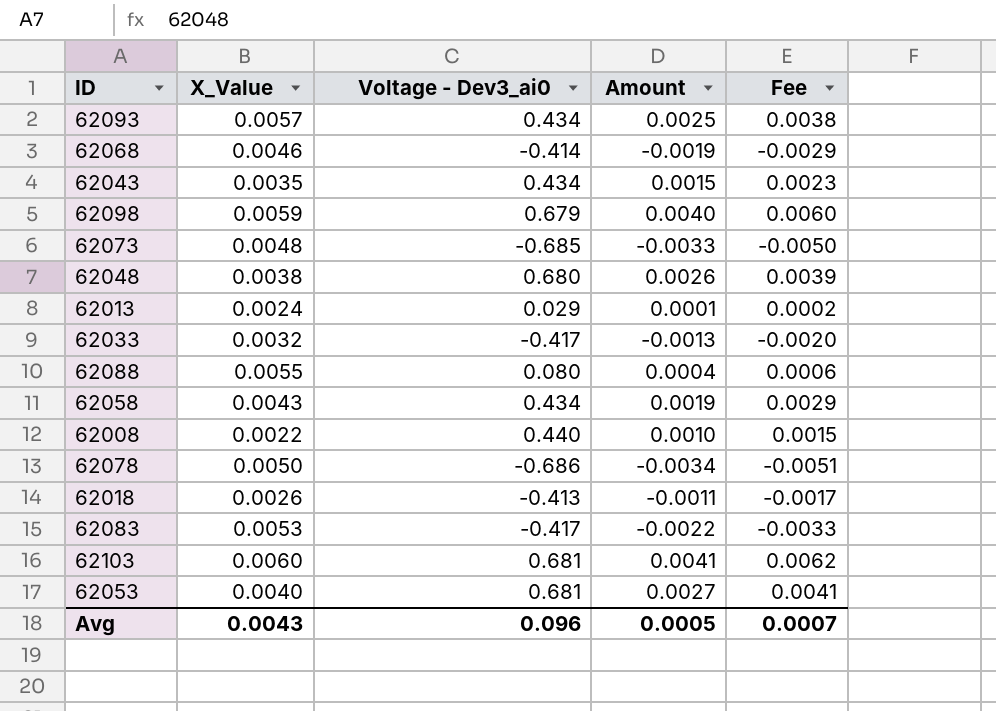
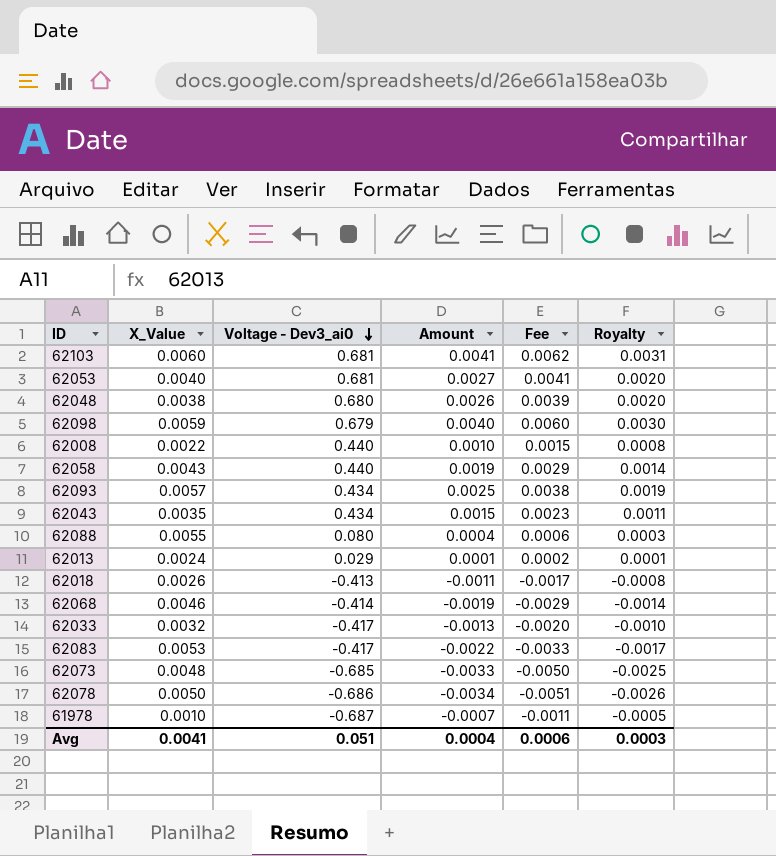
row order: none -> Voltage - Dev3_ai0 descending
column Royalty | formula: none -> [Amount] * 0.75
62058 | Voltage - Dev3_ai0: 0.434 -> 0.440
row 61978: none -> 0.0010 | -0.687 | -0.0007 | -0.0011 | -0.0005
Avg | X_Value: 0.0043 -> 0.0041
Avg | Voltage - Dev3_ai0: 0.096 -> 0.051
Avg | Amount: 0.0005 -> 0.0004
Avg | Fee: 0.0007 -> 0.0006

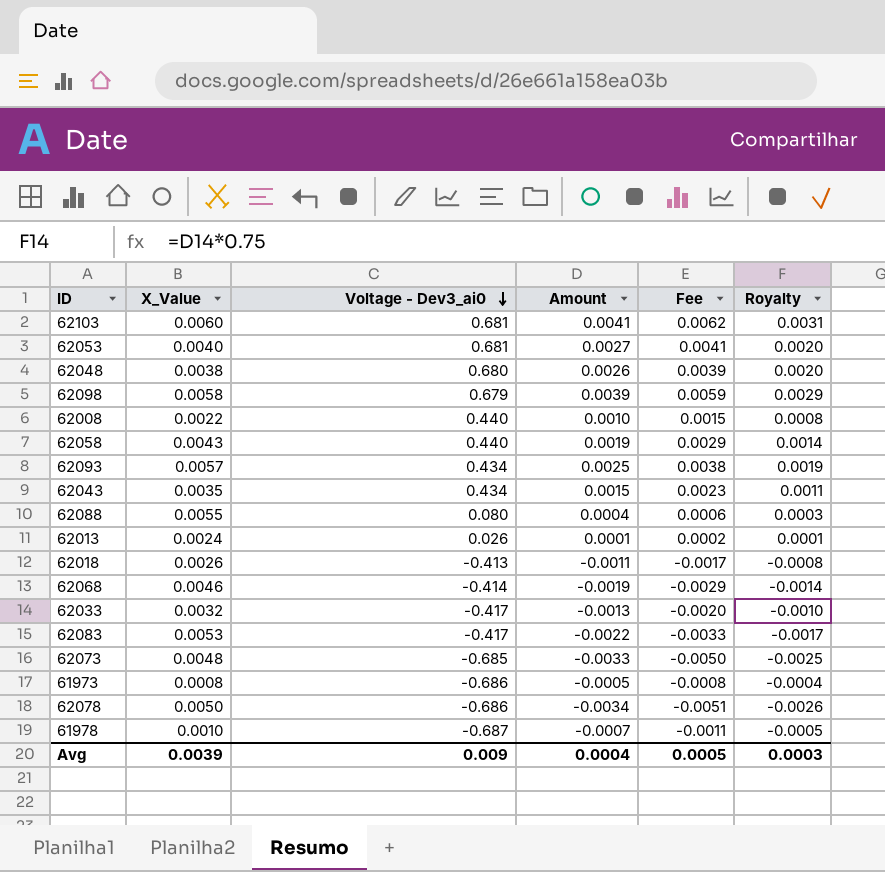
62098 | X_Value: 0.0059 -> 0.0058
62098 | Amount: 0.0040 -> 0.0039
62098 | Fee: 0.0060 -> 0.0059
62098 | Royalty: 0.0030 -> 0.0029
62013 | Voltage - Dev3_ai0: 0.029 -> 0.026
row 61973: none -> 0.0008 | -0.686 | -0.0005 | -0.0008 | -0.0004
Avg | X_Value: 0.0041 -> 0.0039
Avg | Voltage - Dev3_ai0: 0.051 -> 0.009
Avg | Fee: 0.0006 -> 0.0005

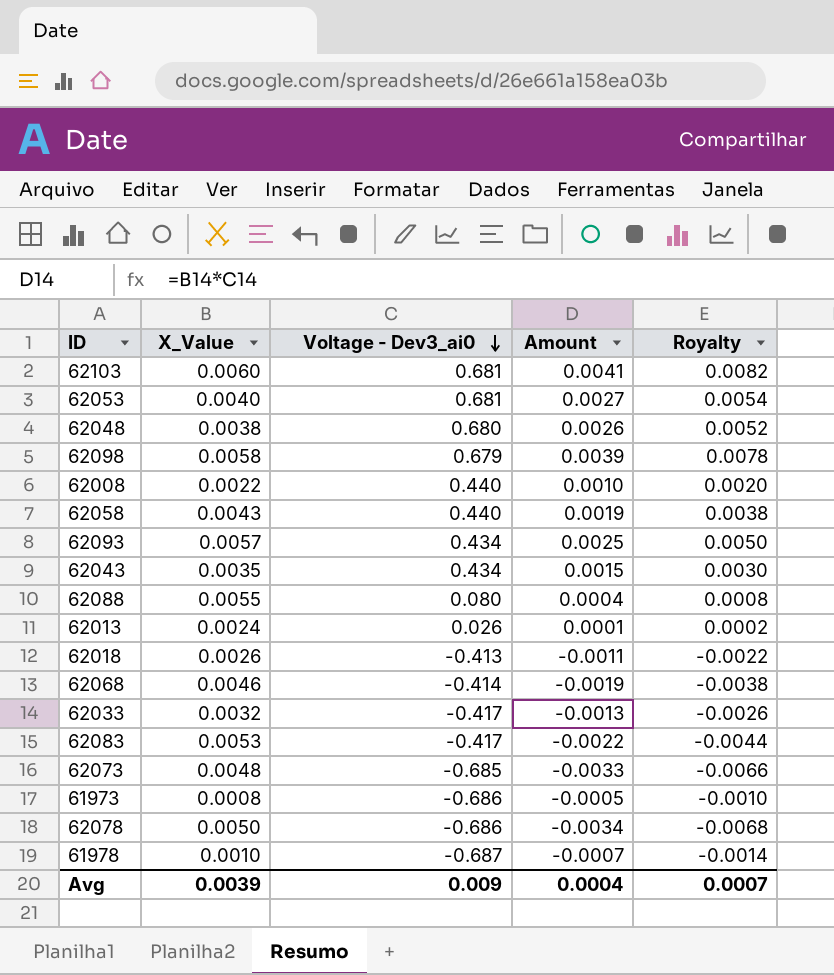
column Fee | formula: [Amount] * 1.5 -> none
column Royalty | formula: [Amount] * 0.75 -> [Amount] * 2
Avg | Royalty: 0.0003 -> 0.0007

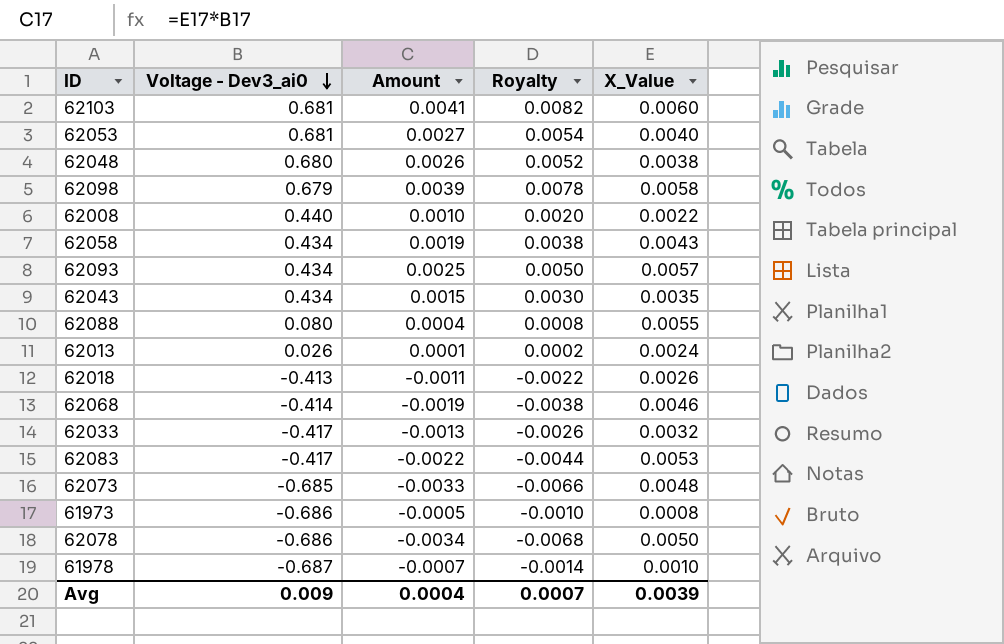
column X_Value | position: 2 -> 5
62058 | Voltage - Dev3_ai0: 0.440 -> 0.434

